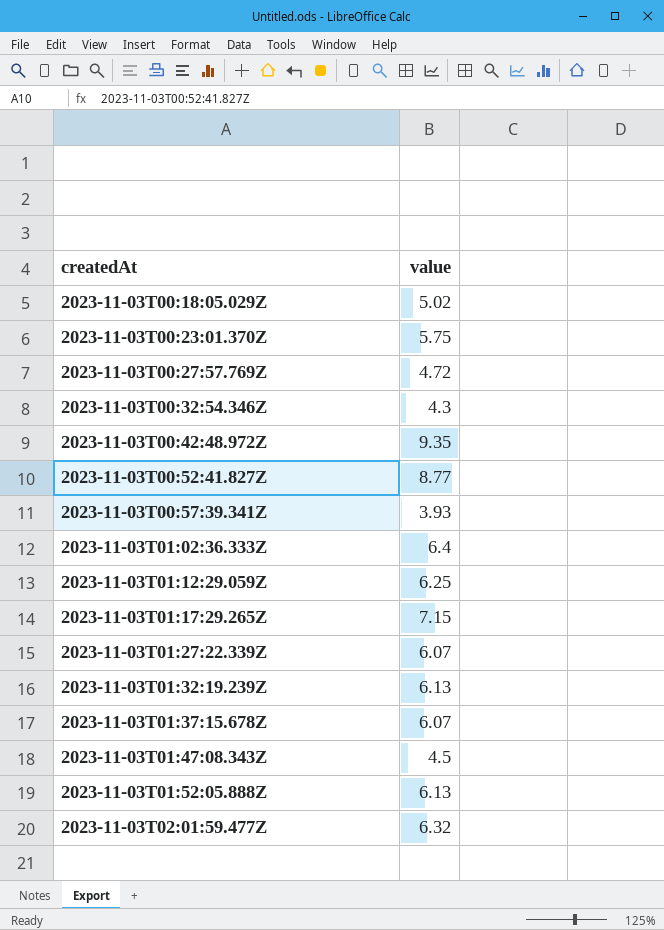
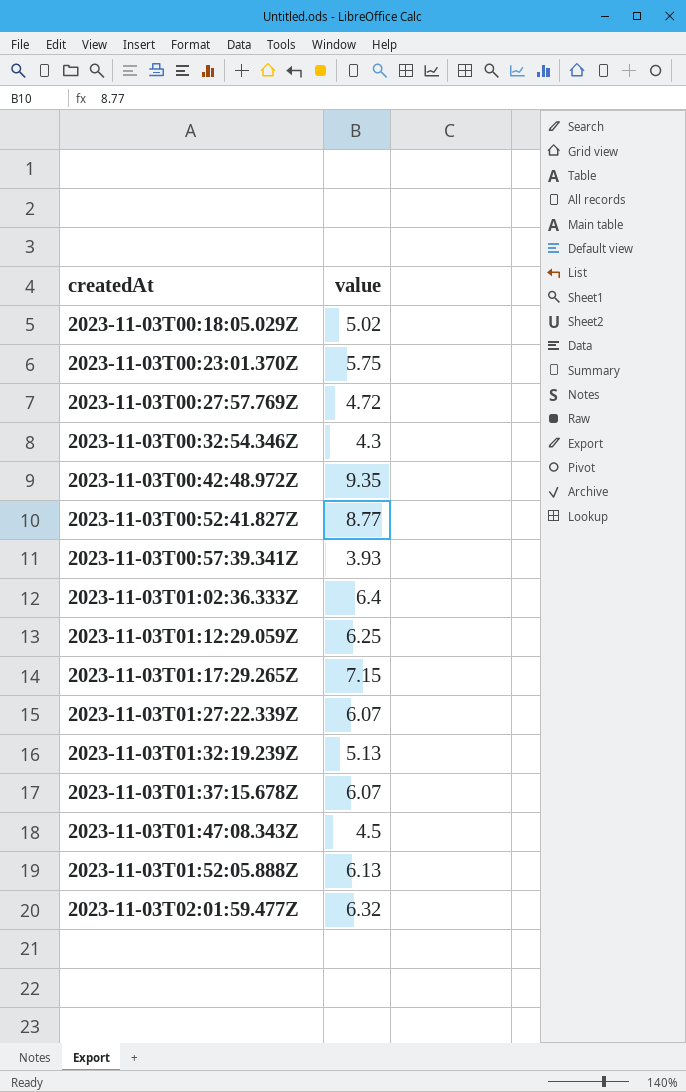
2023-11-03T01:32:19.239Z | value: 6.13 -> 5.13

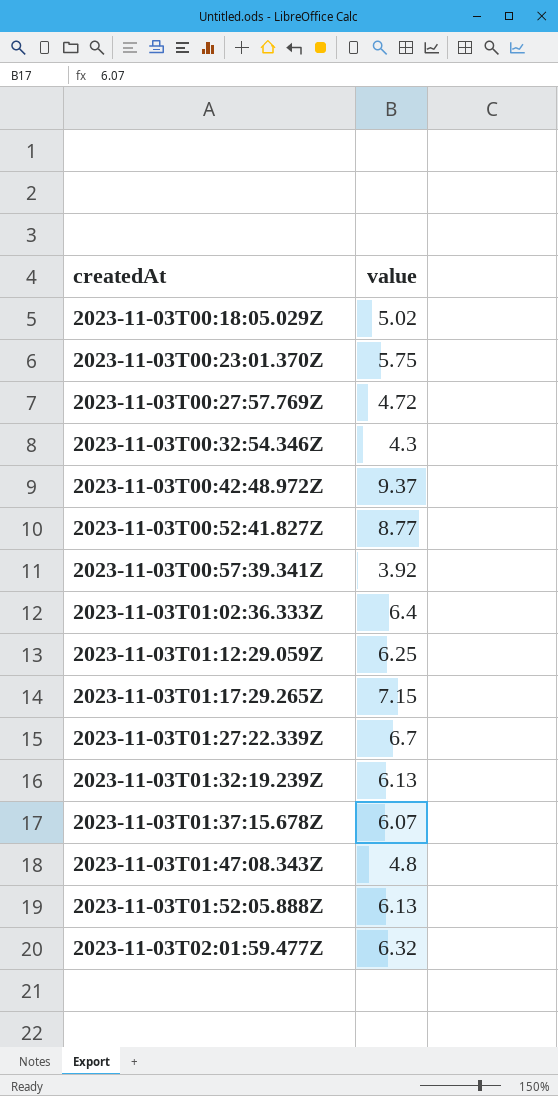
2023-11-03T00:42:48.972Z | value: 9.35 -> 9.37
2023-11-03T00:57:39.341Z | value: 3.93 -> 3.92
2023-11-03T01:27:22.339Z | value: 6.07 -> 6.7
2023-11-03T01:32:19.239Z | value: 5.13 -> 6.13
2023-11-03T01:47:08.343Z | value: 4.5 -> 4.8

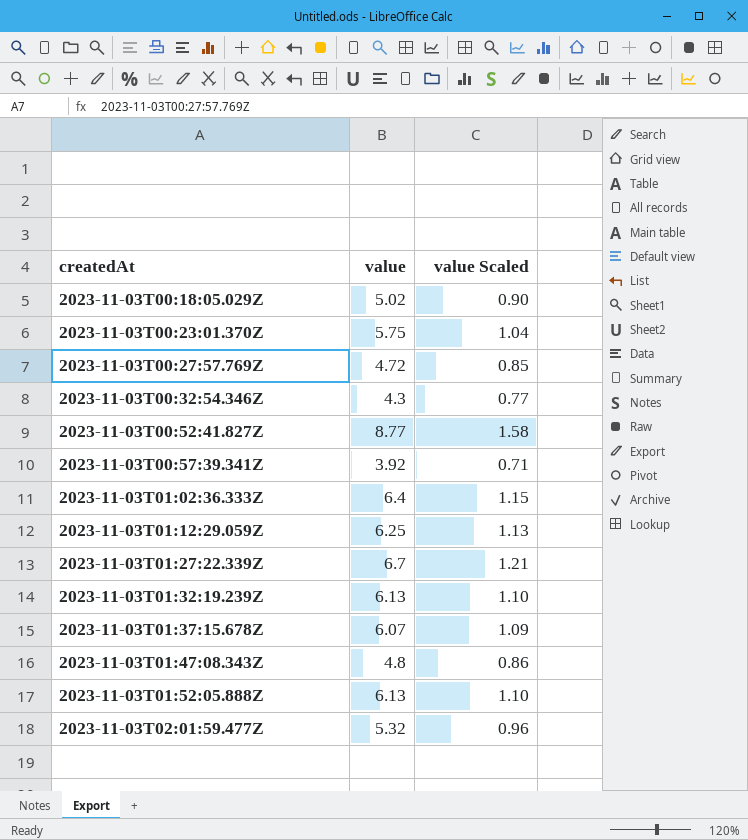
column value Scaled | formula: none -> [value] * 0.18
row 2023-11-03T00:42:48.972Z: 9.37 -> none
row 2023-11-03T01:17:29.265Z: 7.15 -> none
2023-11-03T02:01:59.477Z | value: 6.32 -> 5.32

